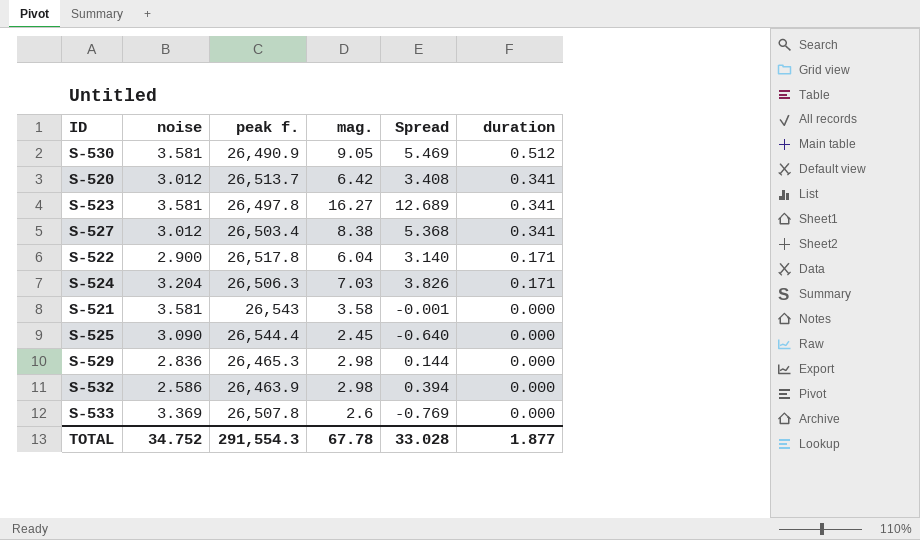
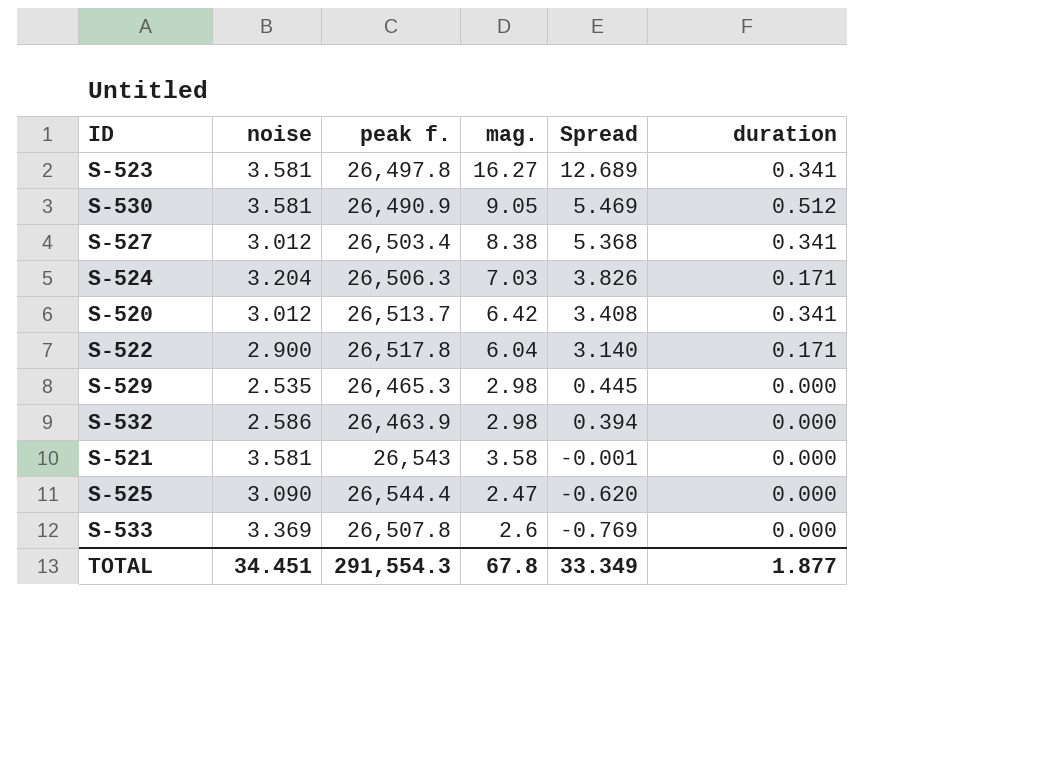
row order: duration descending -> Spread descending
S-529 | noise: 2.836 -> 2.535
S-529 | Spread: 0.144 -> 0.445
S-525 | mag.: 2.45 -> 2.47
S-525 | Spread: -0.640 -> -0.620
TOTAL | noise: 34.752 -> 34.451
TOTAL | mag.: 67.78 -> 67.8
TOTAL | Spread: 33.028 -> 33.349

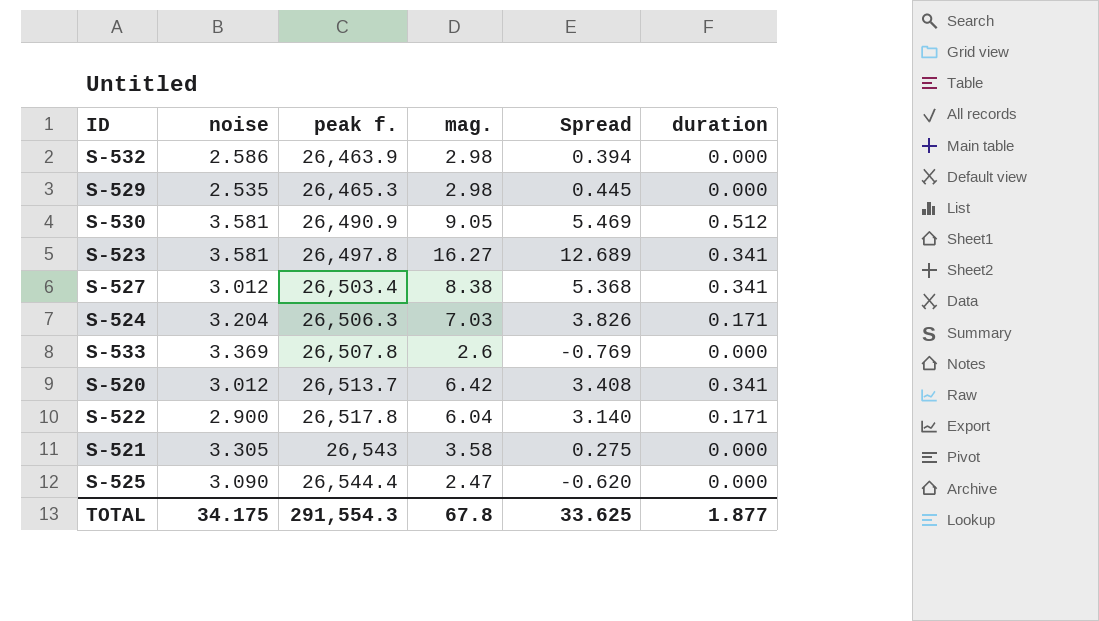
row order: Spread descending -> peak f. ascending
S-521 | noise: 3.581 -> 3.305
S-521 | Spread: -0.001 -> 0.275
TOTAL | noise: 34.451 -> 34.175
TOTAL | Spread: 33.349 -> 33.625

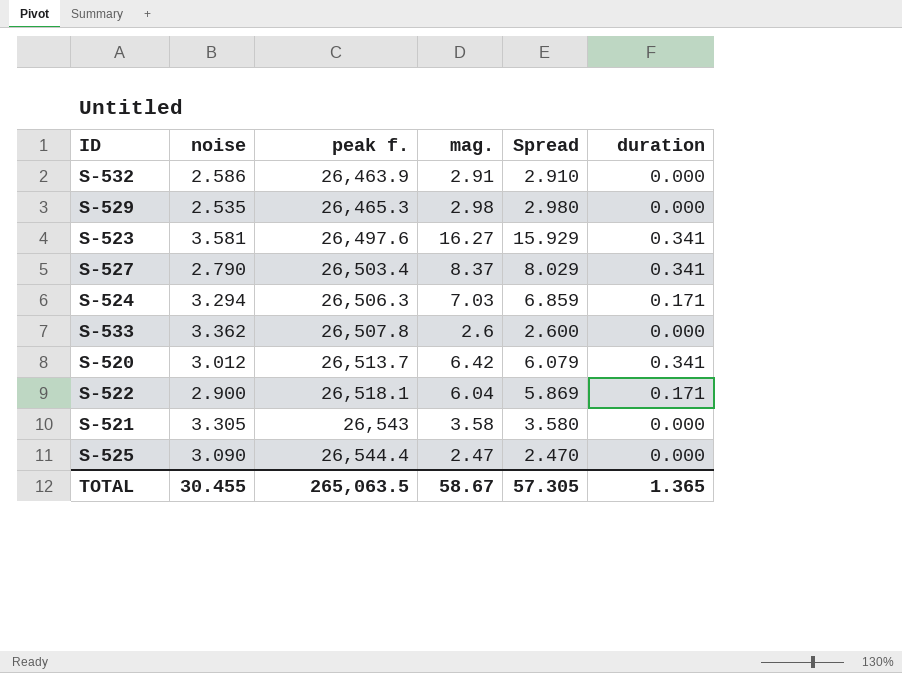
column Spread | formula: [mag.] - [noise] -> [mag.] - [duration]
row S-530: 3.581 | 26,490.9 | 9.05 | 5.469 | 0.512 -> none
S-532 | mag.: 2.98 -> 2.91
S-523 | peak f.: 26,497.8 -> 26,497.6
S-527 | noise: 3.012 -> 2.790
S-527 | mag.: 8.38 -> 8.37
S-524 | noise: 3.204 -> 3.294
S-533 | noise: 3.369 -> 3.362
S-522 | peak f.: 26,517.8 -> 26,518.1
TOTAL | noise: 34.175 -> 30.455
TOTAL | peak f.: 291,554.3 -> 265,063.5
TOTAL | mag.: 67.8 -> 58.67
TOTAL | Spread: 33.625 -> 57.305
TOTAL | duration: 1.877 -> 1.365

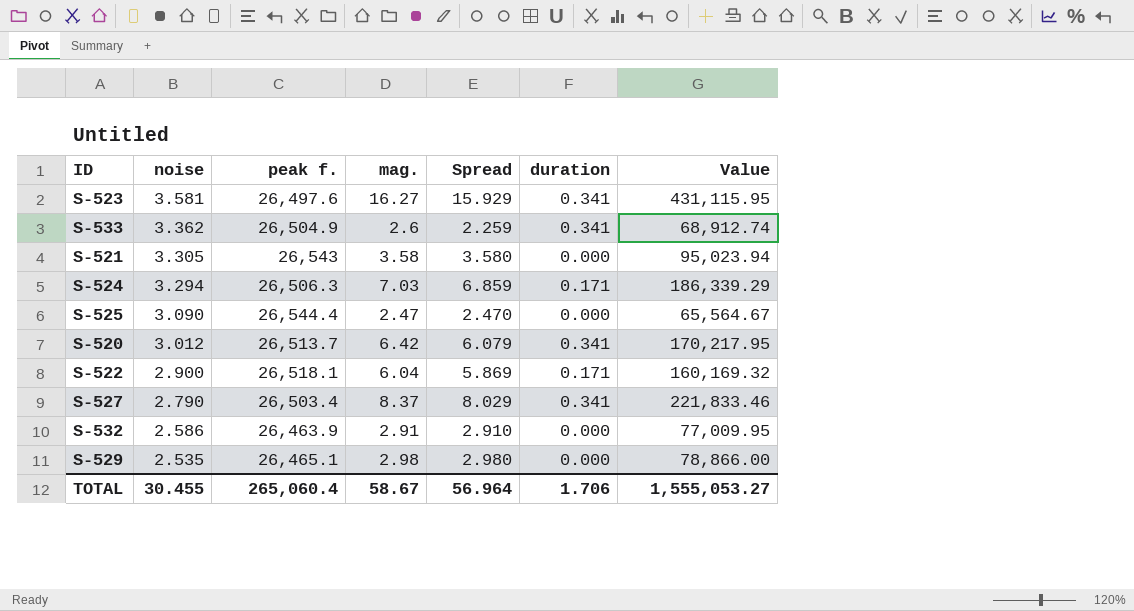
row order: peak f. ascending -> noise descending
column Value | formula: none -> [peak f.] * [mag.]
S-533 | peak f.: 26,507.8 -> 26,504.9
S-533 | Spread: 2.600 -> 2.259
S-533 | duration: 0.000 -> 0.341
S-529 | peak f.: 26,465.3 -> 26,465.1
TOTAL | peak f.: 265,063.5 -> 265,060.4
TOTAL | Spread: 57.305 -> 56.964
TOTAL | duration: 1.365 -> 1.706

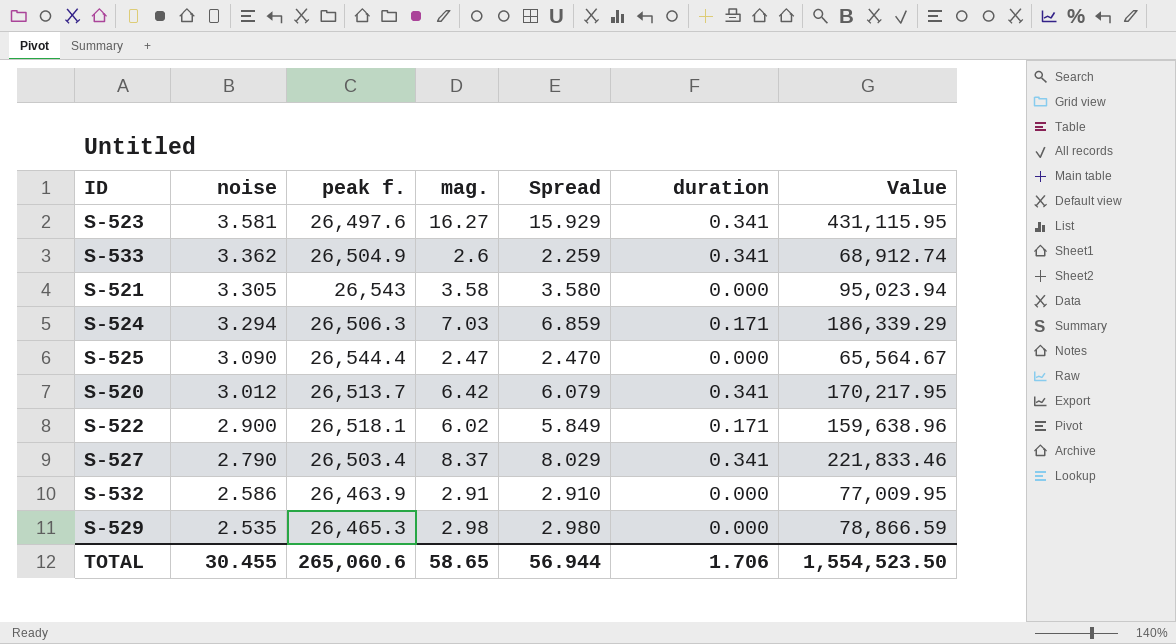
S-522 | mag.: 6.04 -> 6.02
S-522 | Spread: 5.869 -> 5.849
S-522 | Value: 160,169.32 -> 159,638.96
S-529 | peak f.: 26,465.1 -> 26,465.3
S-529 | Value: 78,866.00 -> 78,866.59
TOTAL | peak f.: 265,060.4 -> 265,060.6
TOTAL | mag.: 58.67 -> 58.65
TOTAL | Spread: 56.964 -> 56.944
TOTAL | Value: 1,555,053.27 -> 1,554,523.50

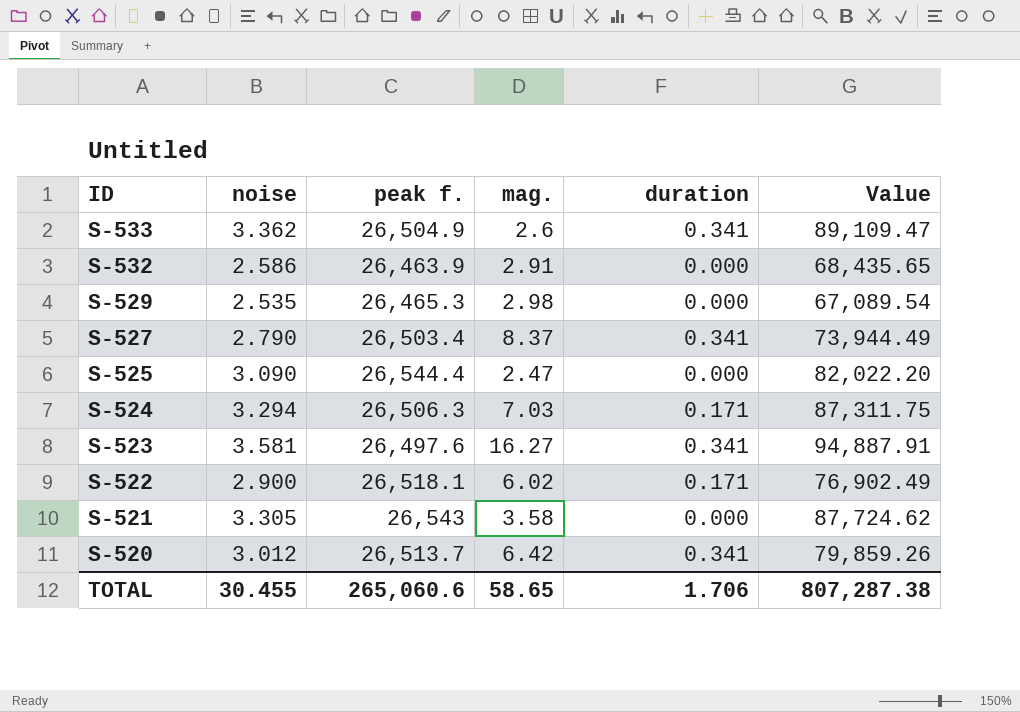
row order: noise descending -> ID descending
column Spread | formula: [mag.] - [duration] -> none
column Value | formula: [peak f.] * [mag.] -> [noise] * [peak f.]
TOTAL | Value: 1,554,523.50 -> 807,287.38

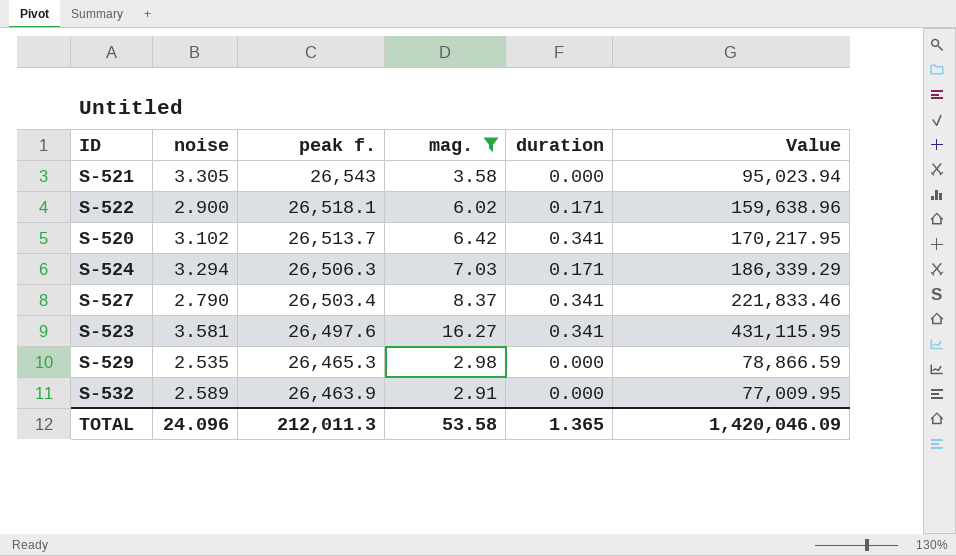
filter: none -> mag. >= 2.91
row order: ID descending -> peak f. descending
column Value | formula: [noise] * [peak f.] -> [peak f.] * [mag.]
S-520 | noise: 3.012 -> 3.102
S-532 | noise: 2.586 -> 2.589
TOTAL | noise: 30.455 -> 24.096
TOTAL | peak f.: 265,060.6 -> 212,011.3
TOTAL | mag.: 58.65 -> 53.58
TOTAL | duration: 1.706 -> 1.365
TOTAL | Value: 807,287.38 -> 1,420,046.09

